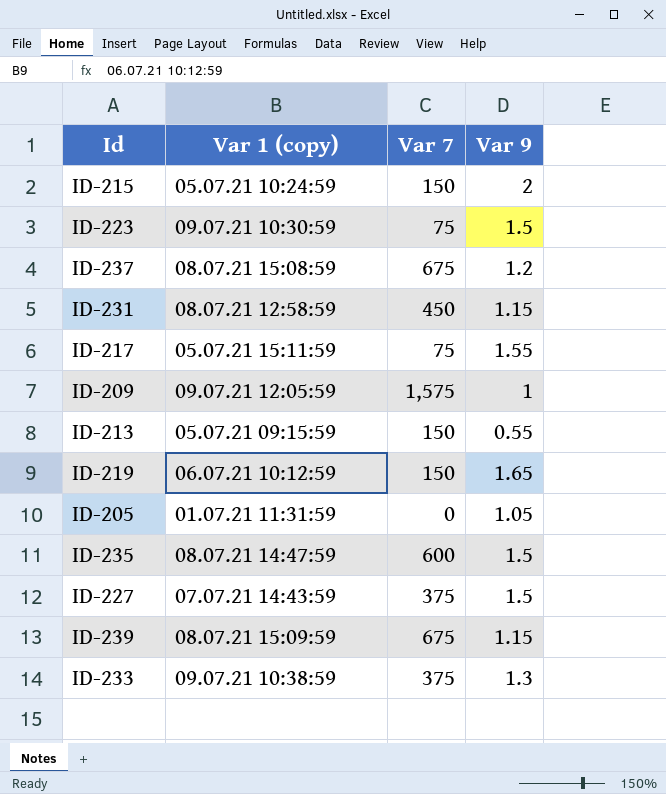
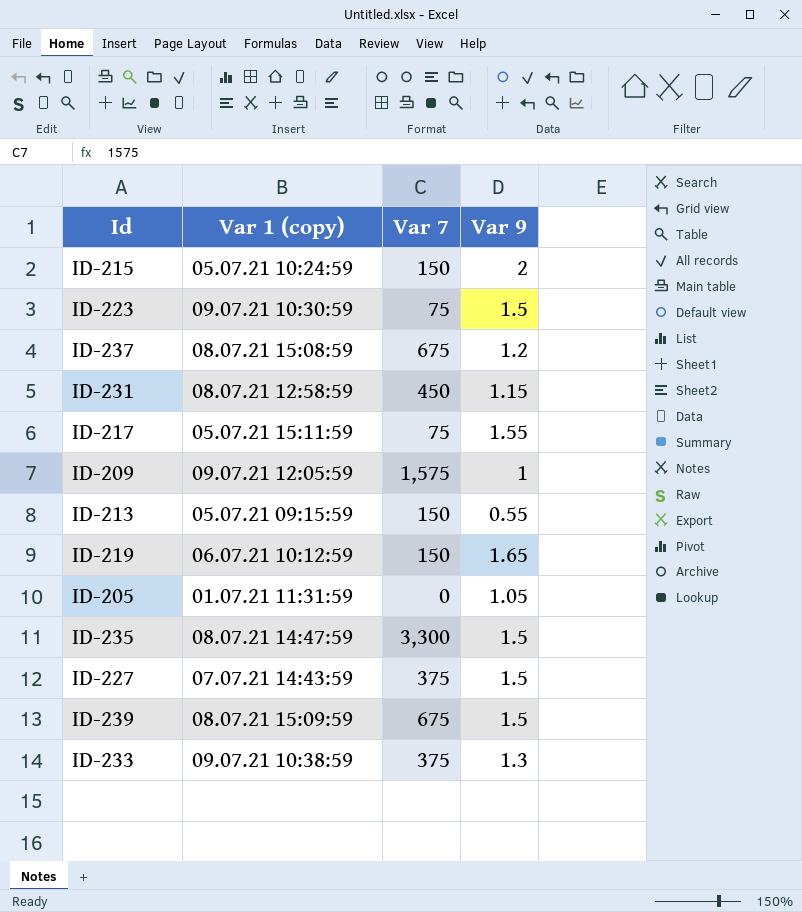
ID-235 | Var 7: 600 -> 3,300
ID-239 | Var 9: 1.15 -> 1.5

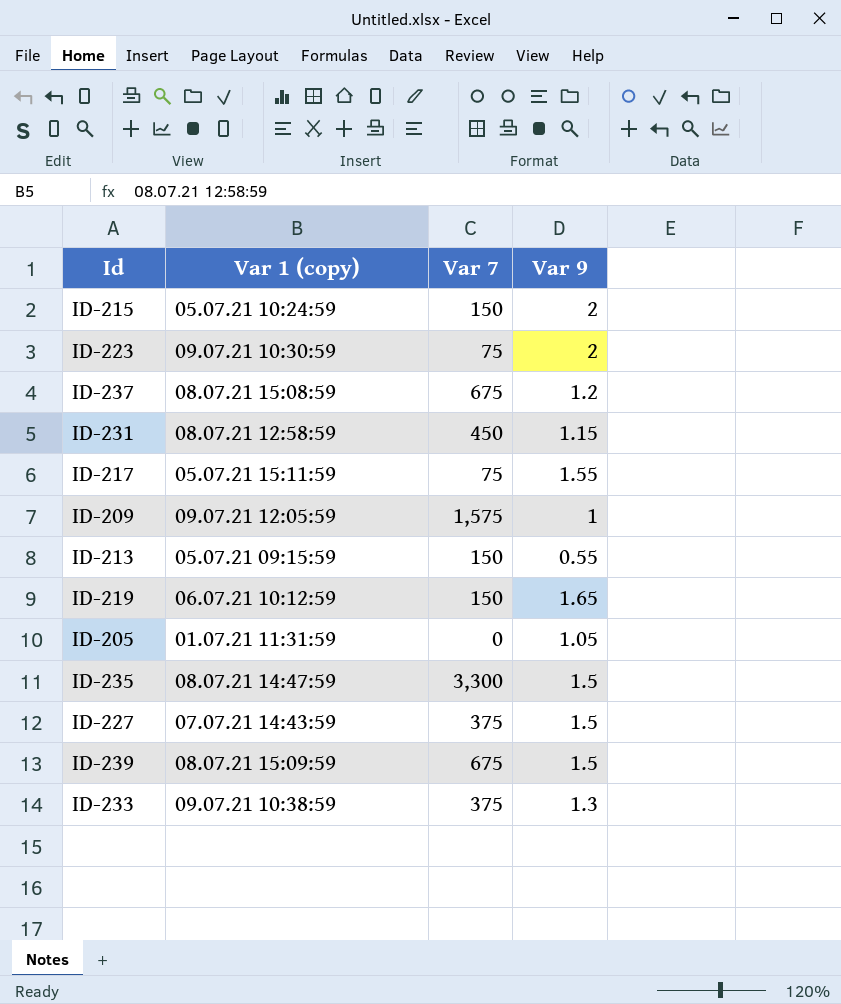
ID-223 | Var 9: 1.5 -> 2

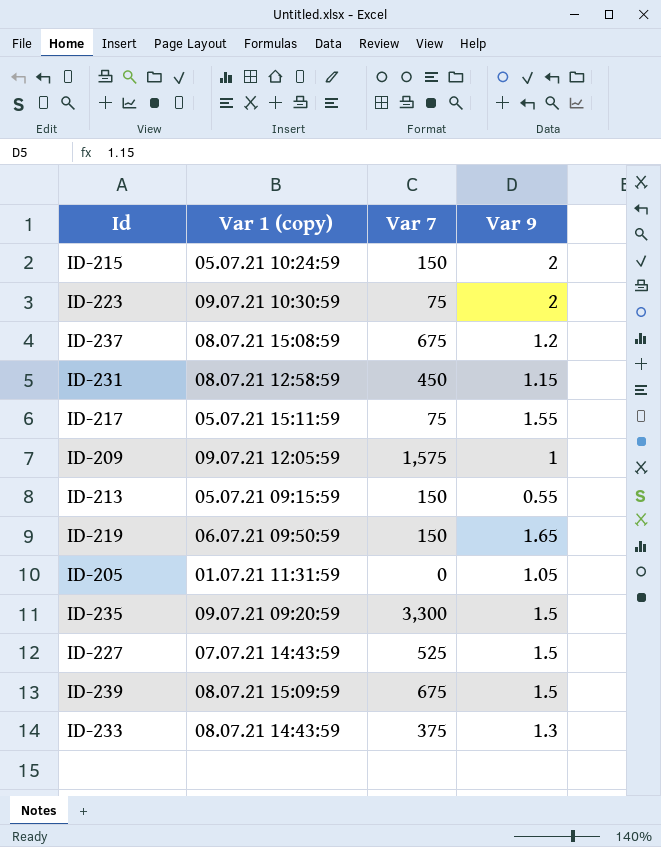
ID-219 | Var 1 (copy): 06.07.21 10:12:59 -> 06.07.21 09:50:59
ID-235 | Var 1 (copy): 08.07.21 14:47:59 -> 09.07.21 09:20:59
ID-227 | Var 7: 375 -> 525
ID-233 | Var 1 (copy): 09.07.21 10:38:59 -> 08.07.21 14:43:59

